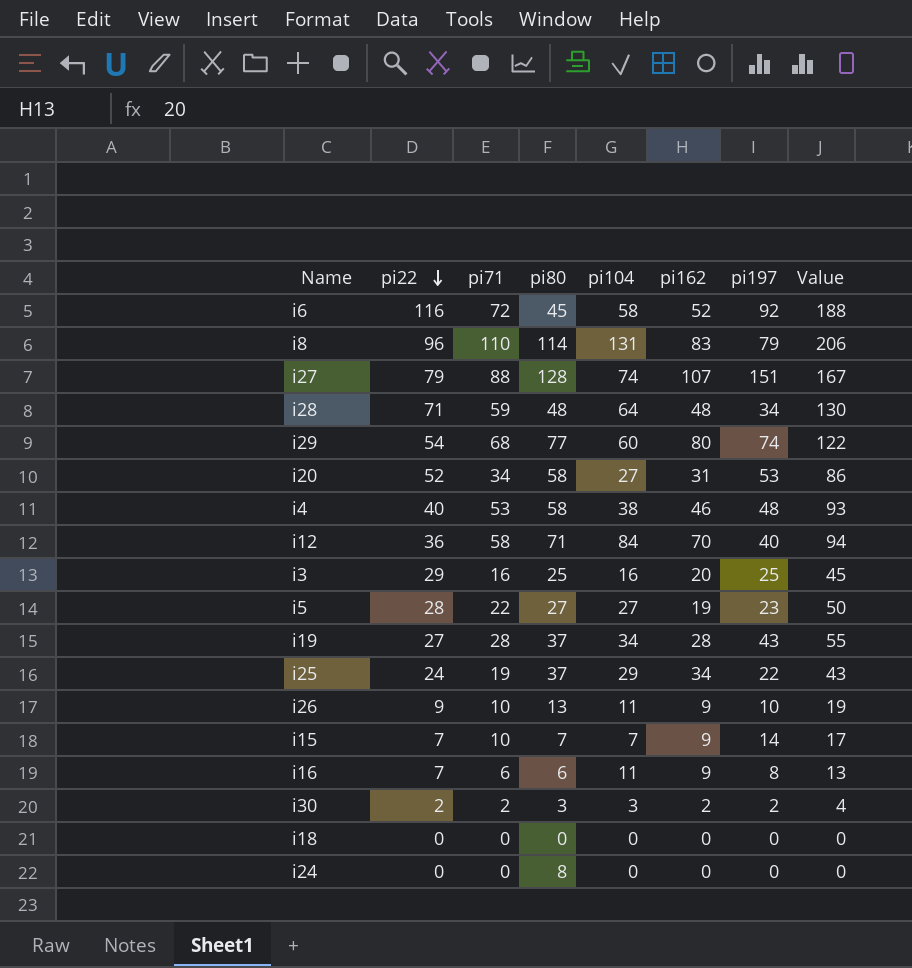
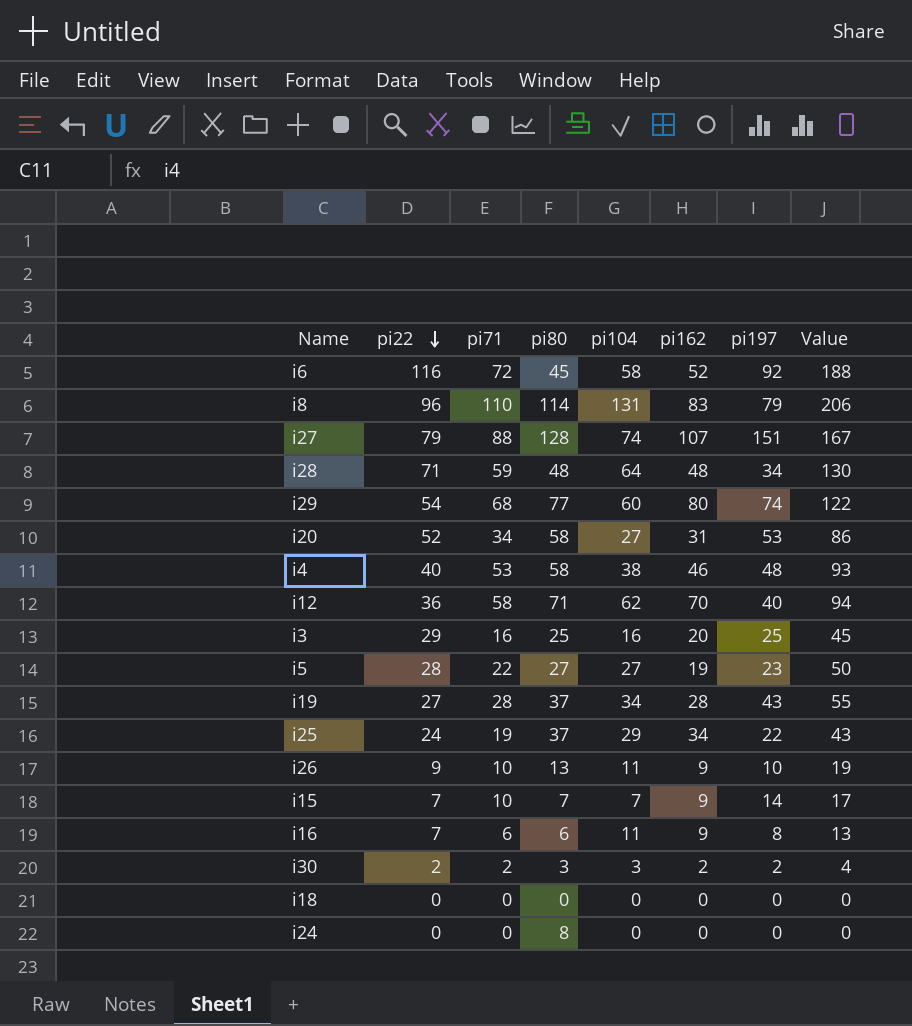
i12 | pi104: 84 -> 62

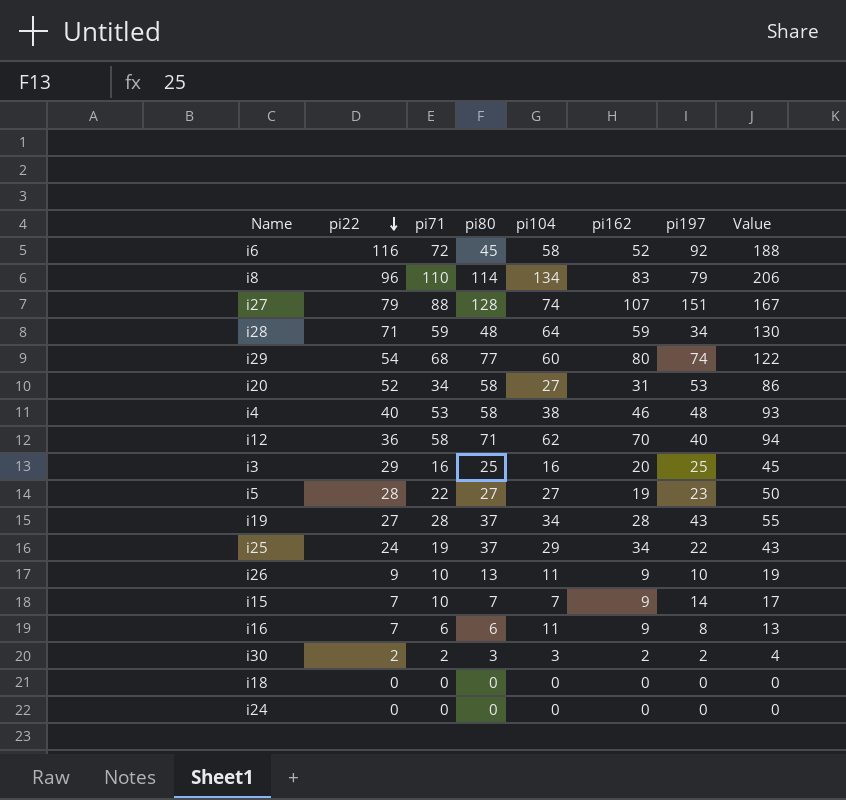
i8 | pi104: 131 -> 134
i28 | pi162: 48 -> 59
i24 | pi80: 8 -> 0

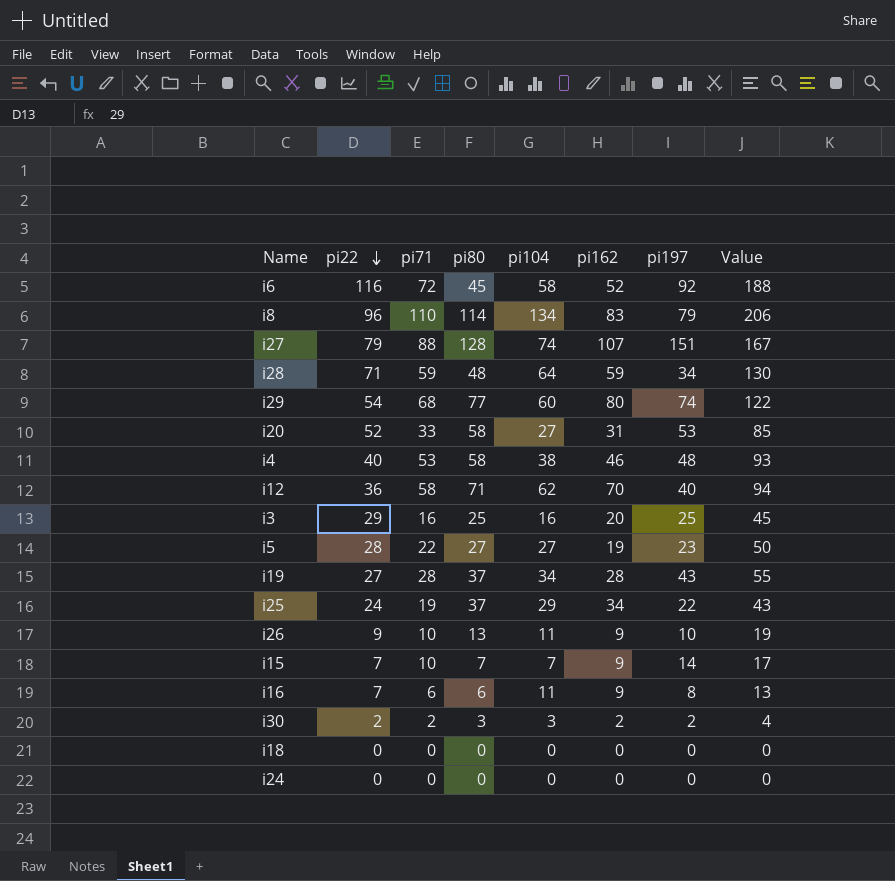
i20 | pi71: 34 -> 33
i20 | Value: 86 -> 85

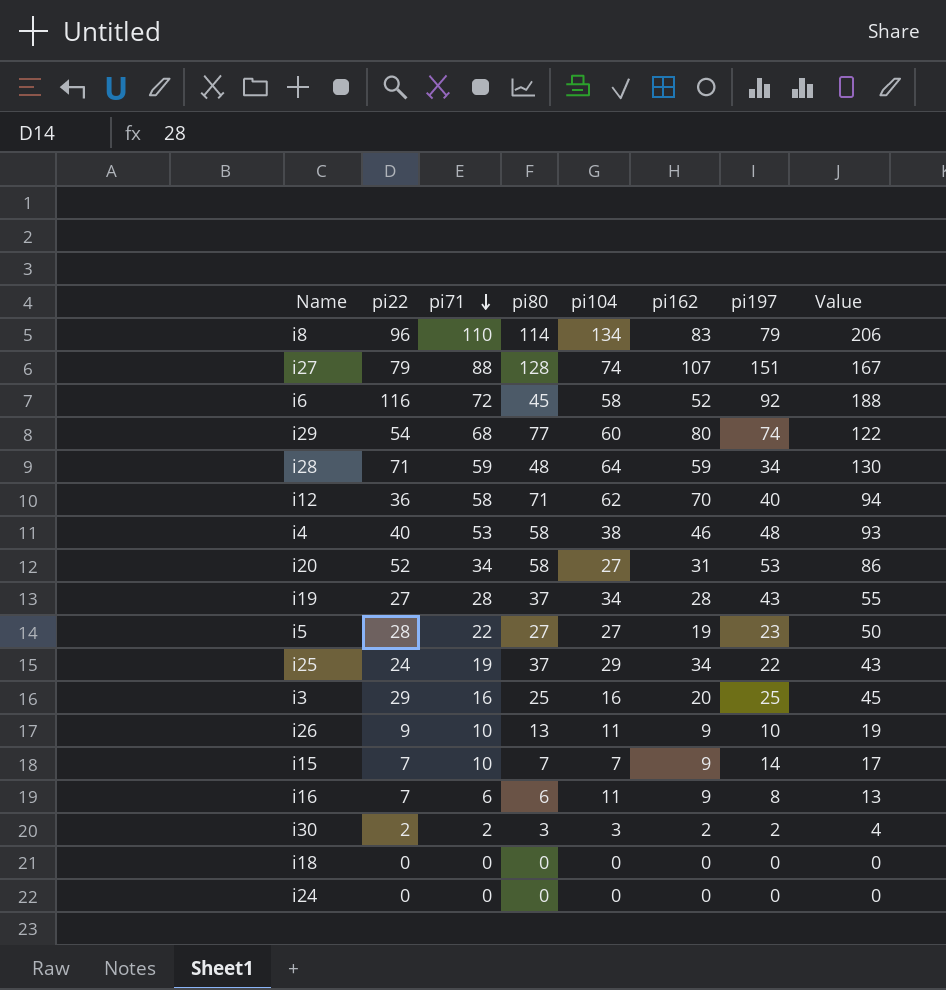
row order: pi22 descending -> pi71 descending
i20 | pi71: 33 -> 34
i20 | Value: 85 -> 86

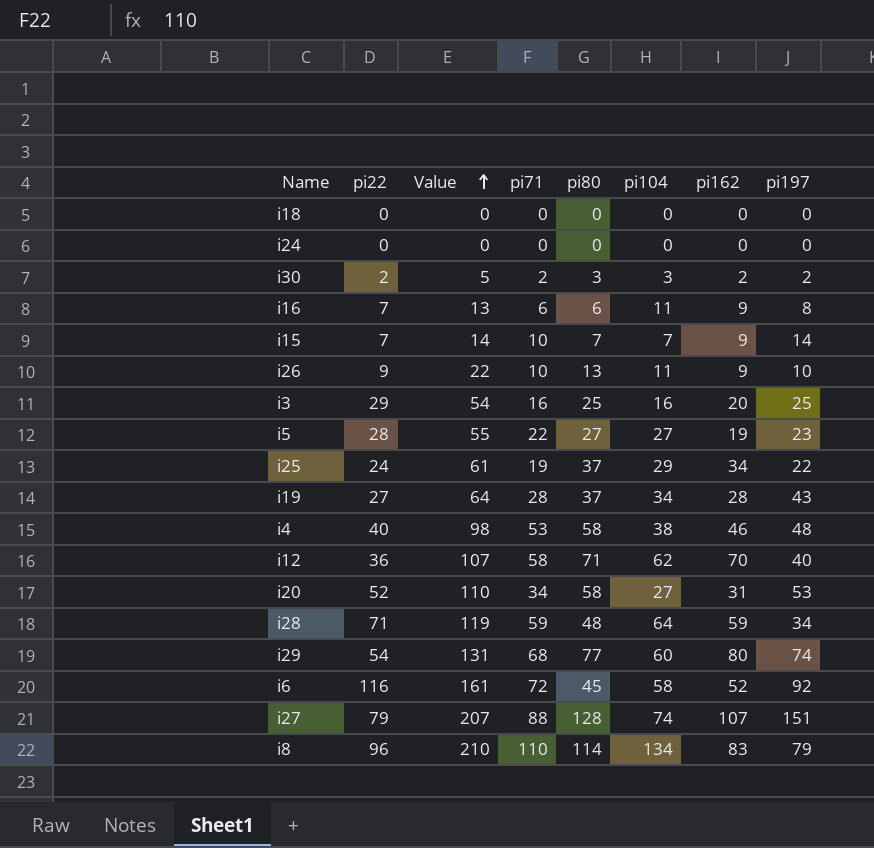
row order: pi71 descending -> Value ascending
column Value | formula: [pi22] + [pi71] -> [pi22] + [pi80]
column Value | position: 8 -> 3

